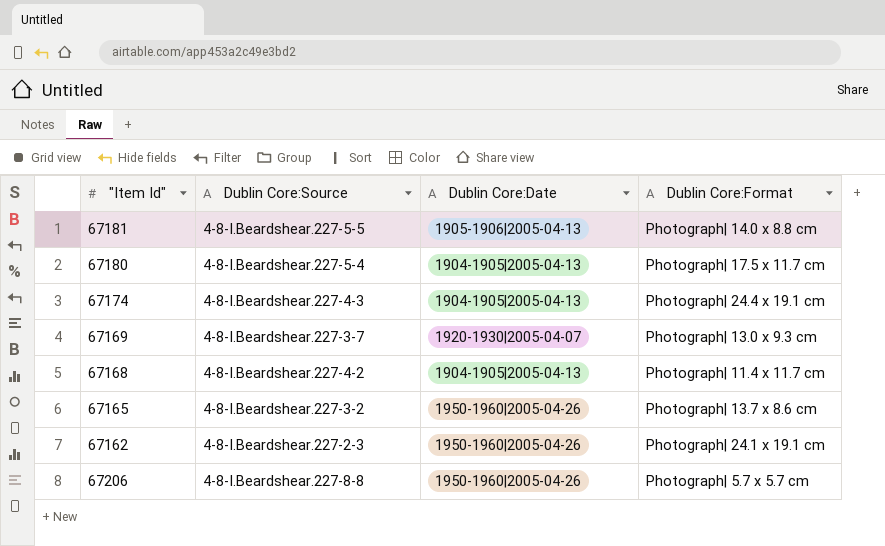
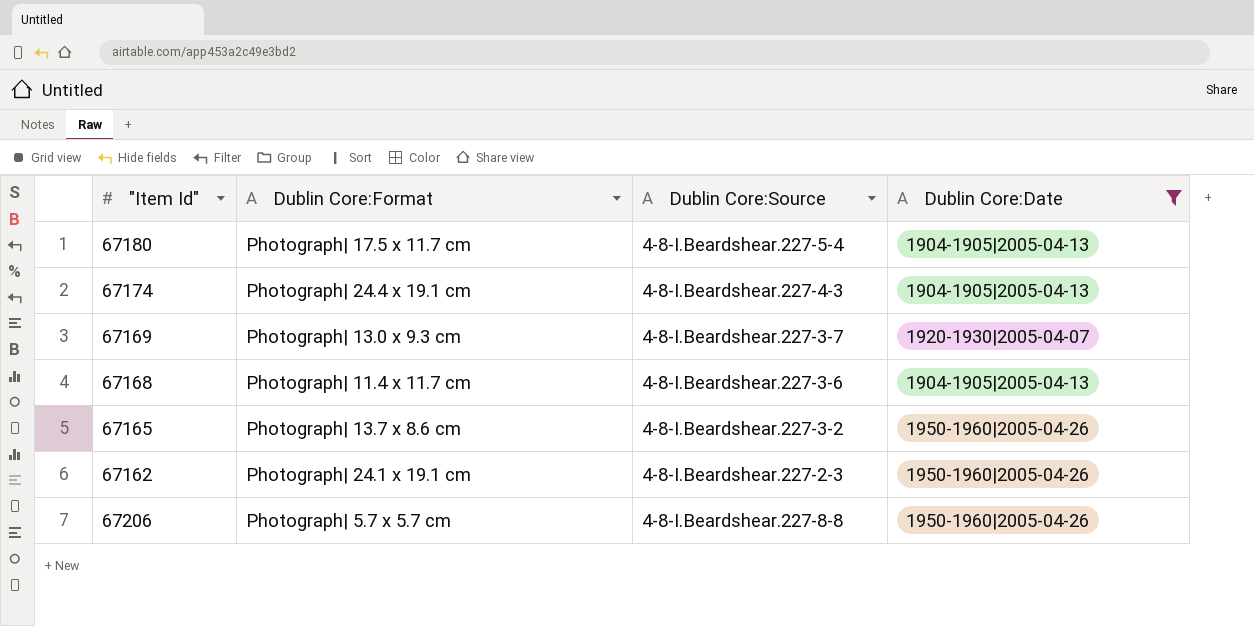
filter: none -> Dublin Core:Date != 1905-1906|2005-04-13
column Dublin Core:Format | position: 4 -> 2
67168 | Dublin Core:Source: 4-8-I.Beardshear.227-4-2 -> 4-8-I.Beardshear.227-3-6

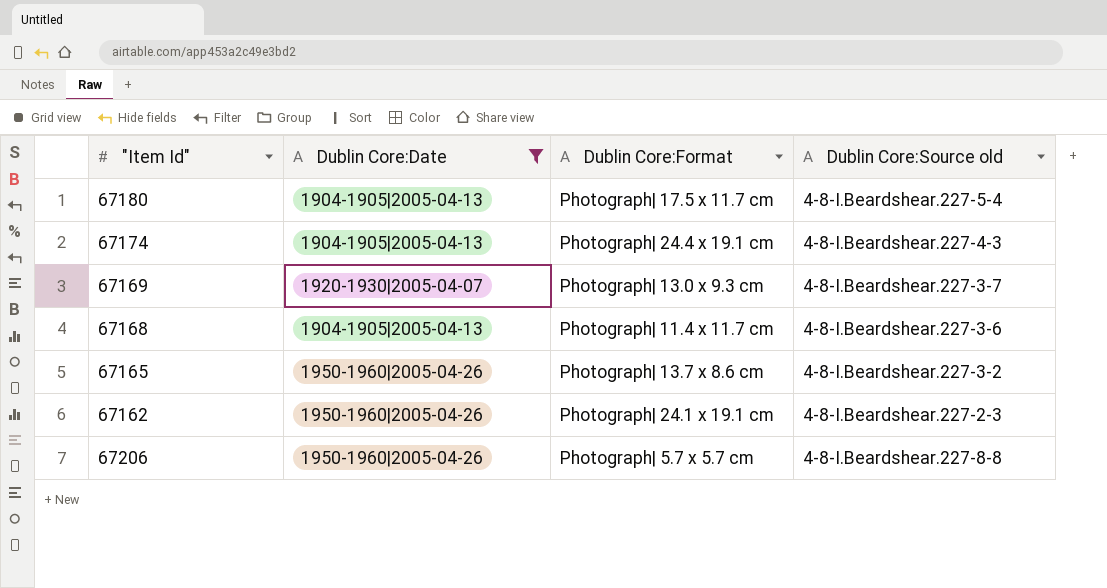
column Dublin Core:Date | position: 4 -> 2
column name: Dublin Core:Source -> Dublin Core:Source old

